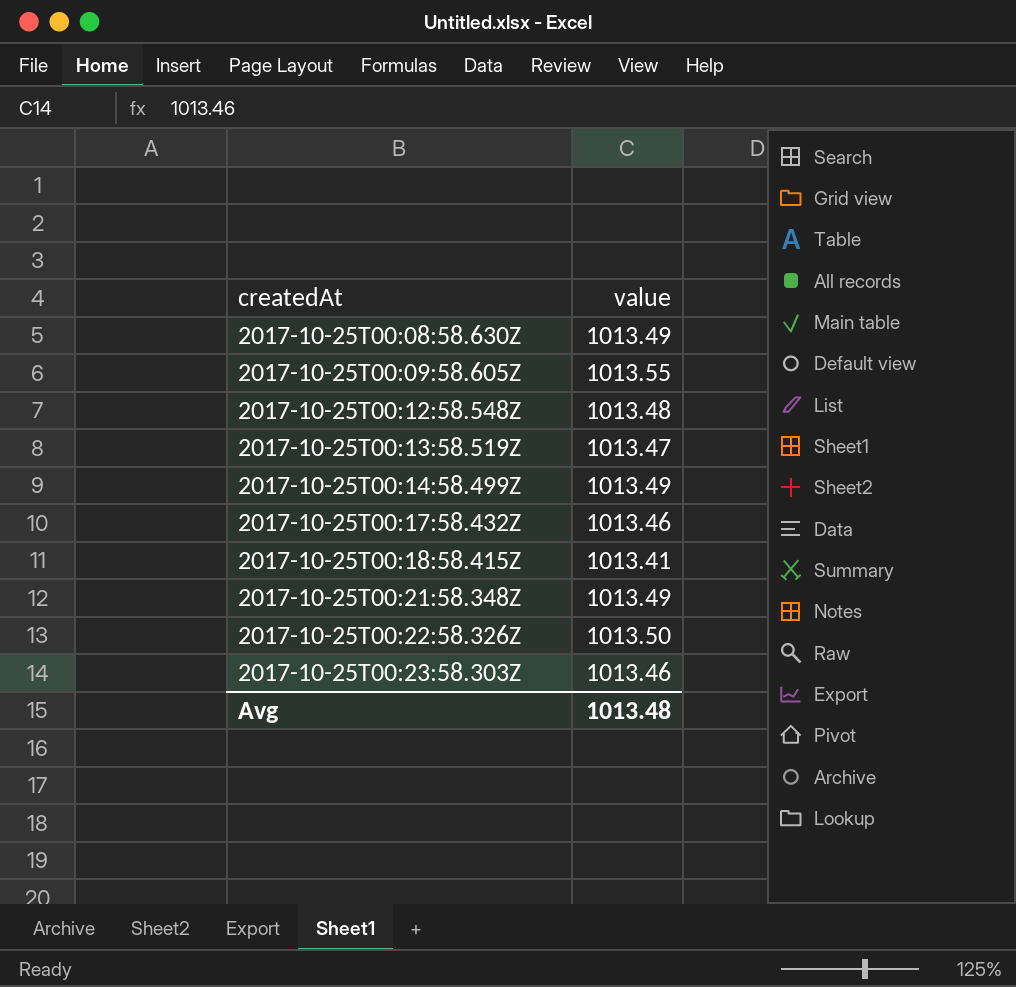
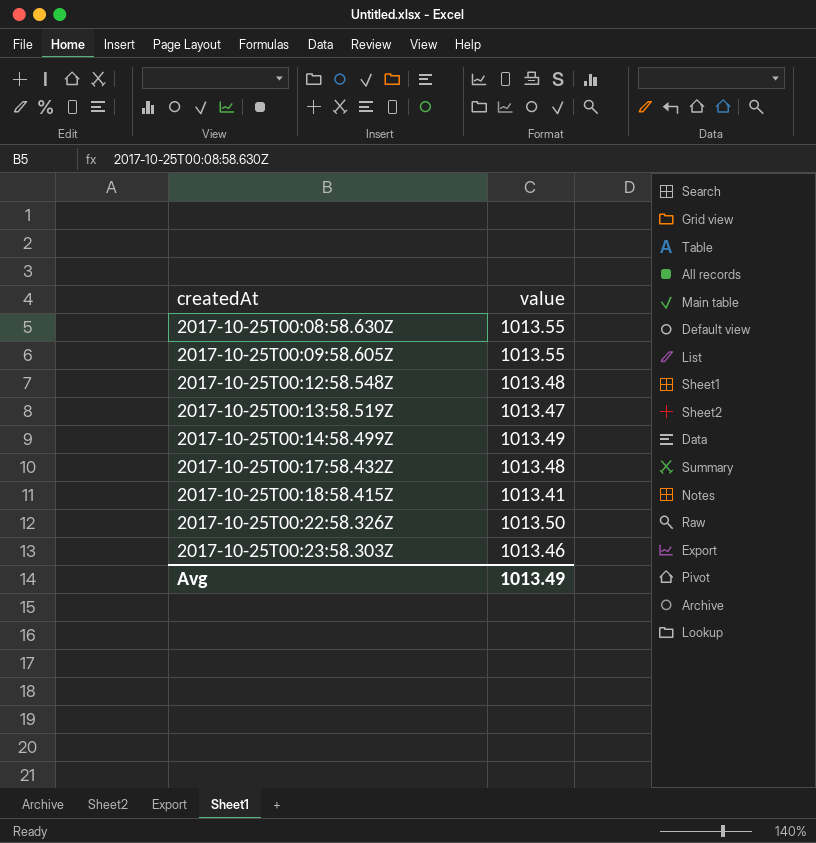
row 2017-10-25T00:21:58.348Z: 1013.49 -> none
2017-10-25T00:08:58.630Z | value: 1013.49 -> 1013.55
2017-10-25T00:17:58.432Z | value: 1013.46 -> 1013.48
Avg | value: 1013.48 -> 1013.49

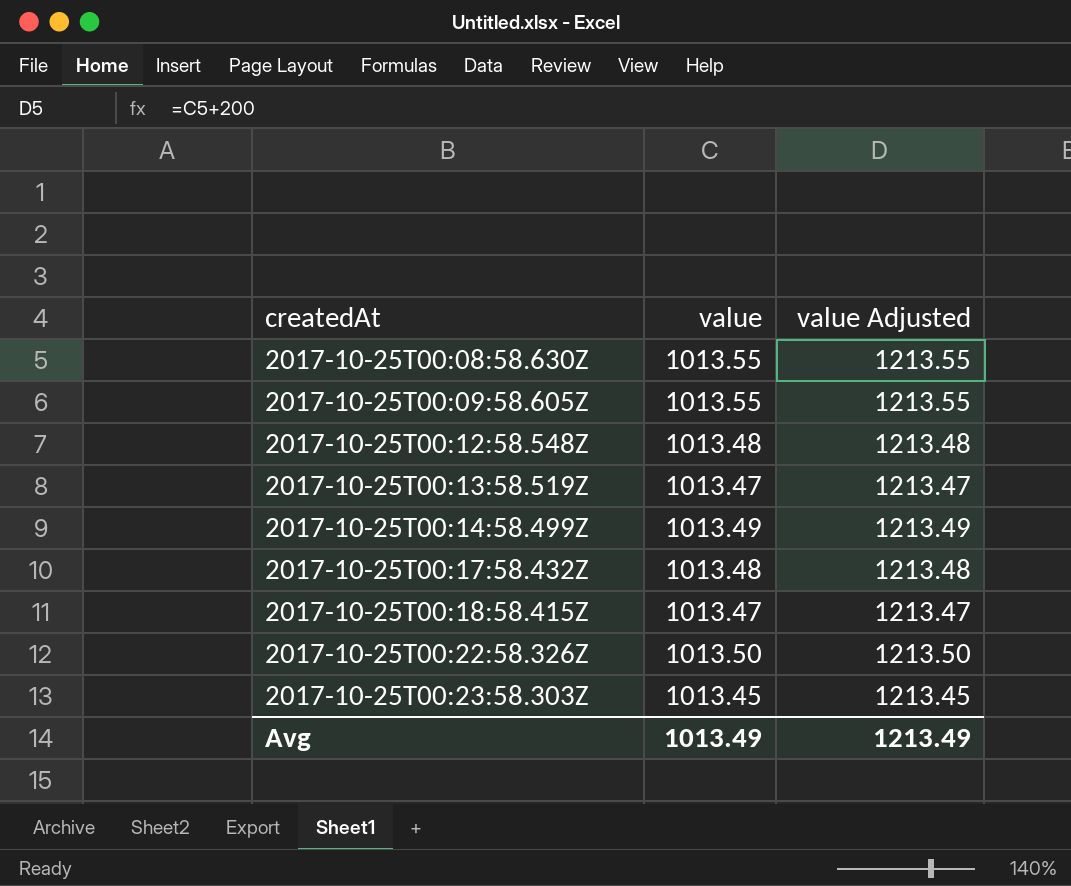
column value Adjusted | formula: none -> [value] + 200
2017-10-25T00:18:58.415Z | value: 1013.41 -> 1013.47
2017-10-25T00:23:58.303Z | value: 1013.46 -> 1013.45

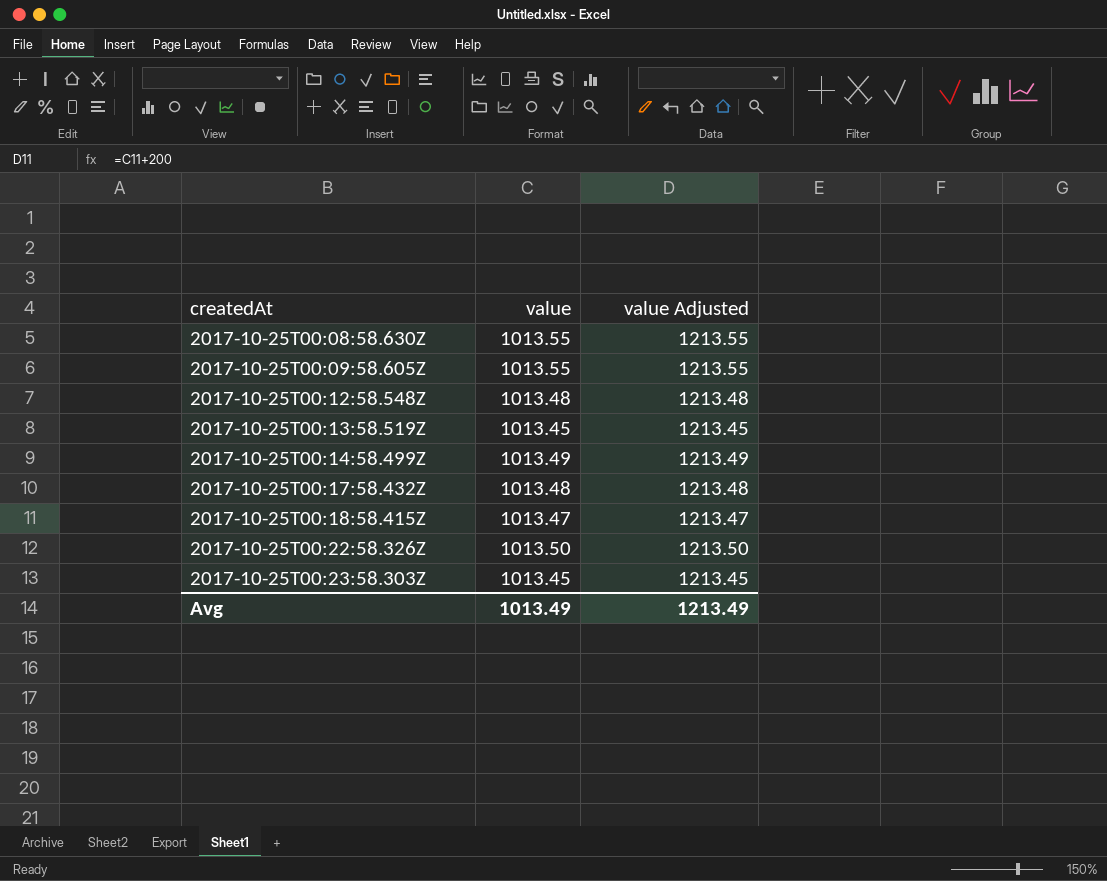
2017-10-25T00:13:58.519Z | value: 1013.47 -> 1013.45
2017-10-25T00:13:58.519Z | value Adjusted: 1213.47 -> 1213.45

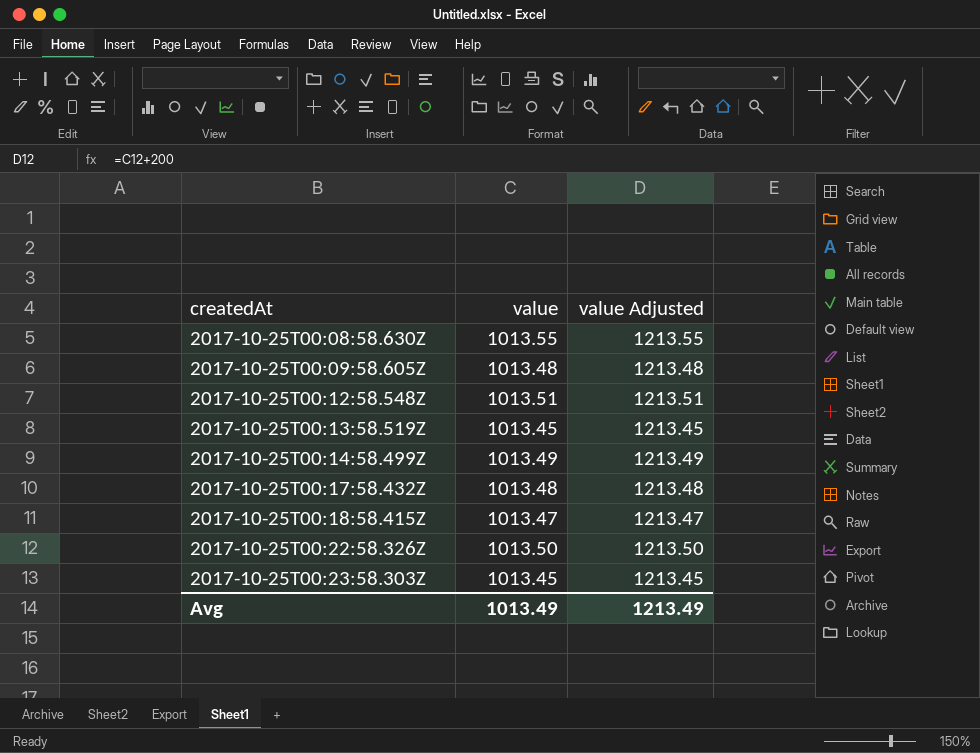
2017-10-25T00:09:58.605Z | value: 1013.55 -> 1013.48
2017-10-25T00:09:58.605Z | value Adjusted: 1213.55 -> 1213.48
2017-10-25T00:12:58.548Z | value: 1013.48 -> 1013.51
2017-10-25T00:12:58.548Z | value Adjusted: 1213.48 -> 1213.51

